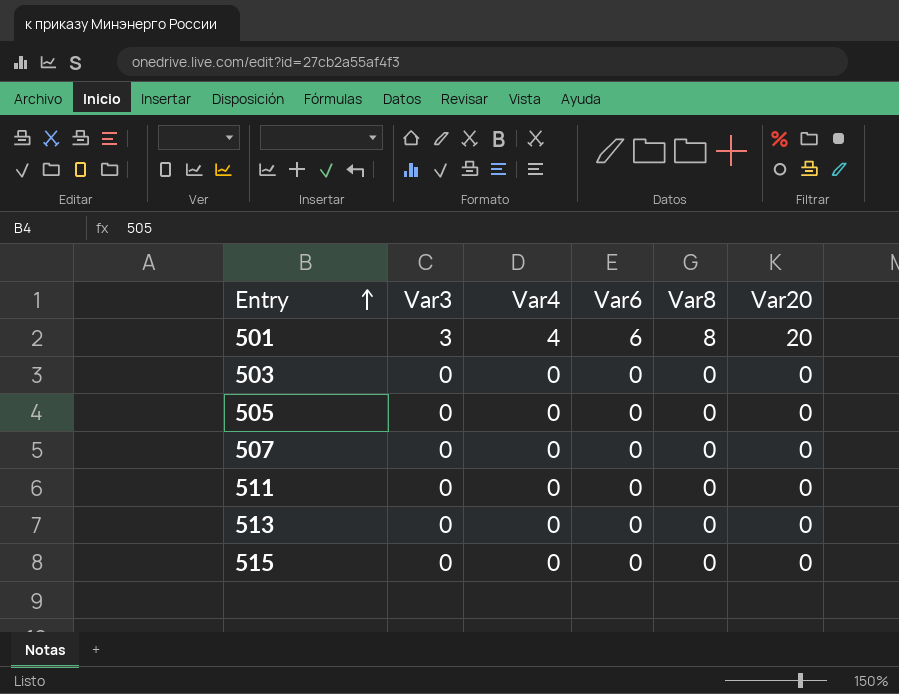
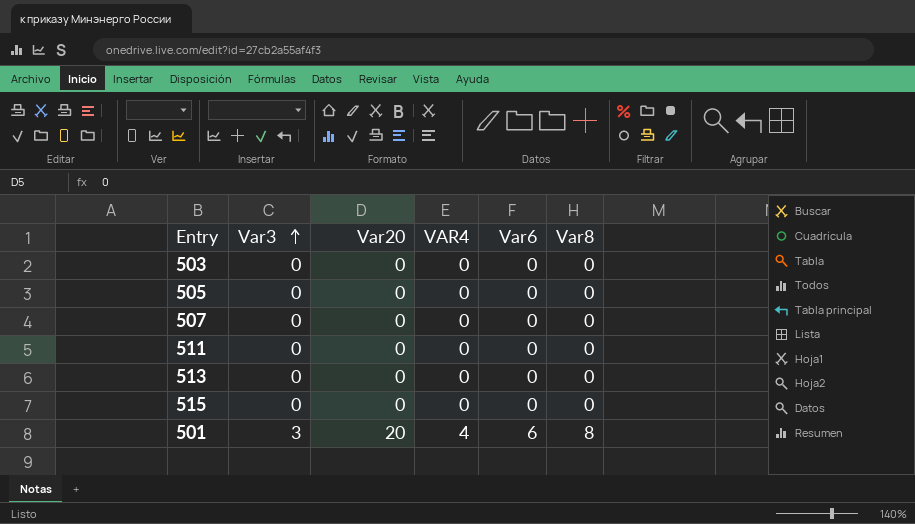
row order: Entry ascending -> Var3 ascending
column Var20 | position: 6 -> 3
column name: Var4 -> VAR4

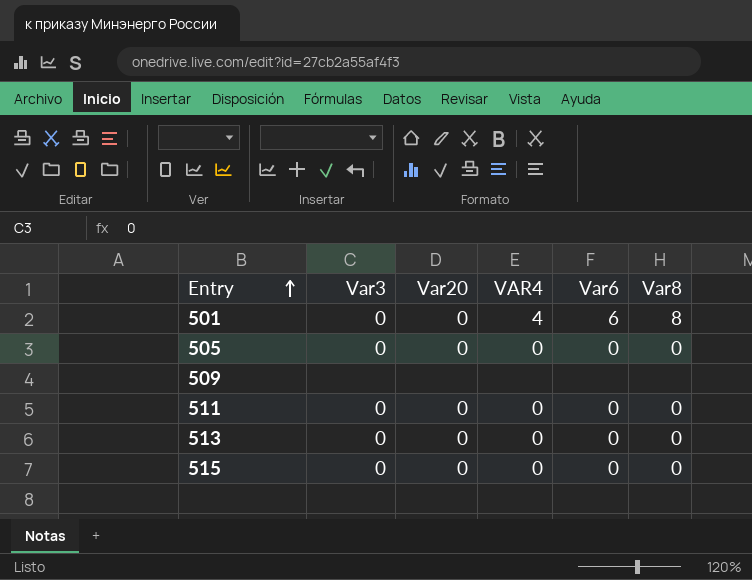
row order: Var3 ascending -> Entry ascending
row 503: 0 | 0 | 0 | 0 | 0 -> none
row 507: 0 | 0 | 0 | 0 | 0 -> none
501 | Var3: 3 -> 0
501 | Var20: 20 -> 0
row 509: none -> none | none | none | none | none

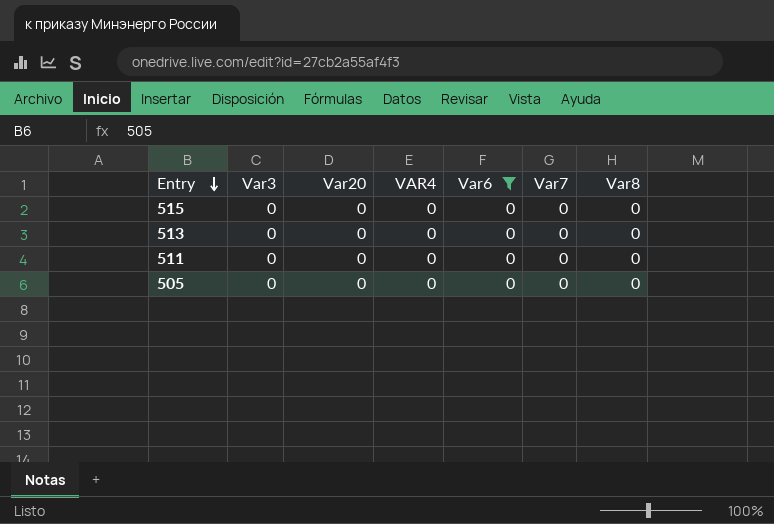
filter: none -> Var6 = 0
row order: Entry ascending -> Entry descending
column Var7 | position: none -> 6

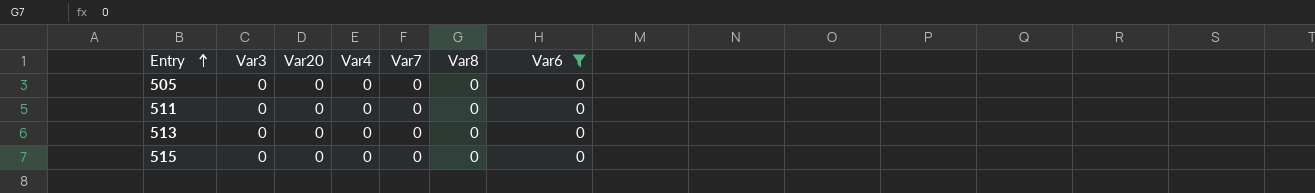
row order: Entry descending -> Entry ascending
column name: VAR4 -> Var4
column Var6 | position: 5 -> 7

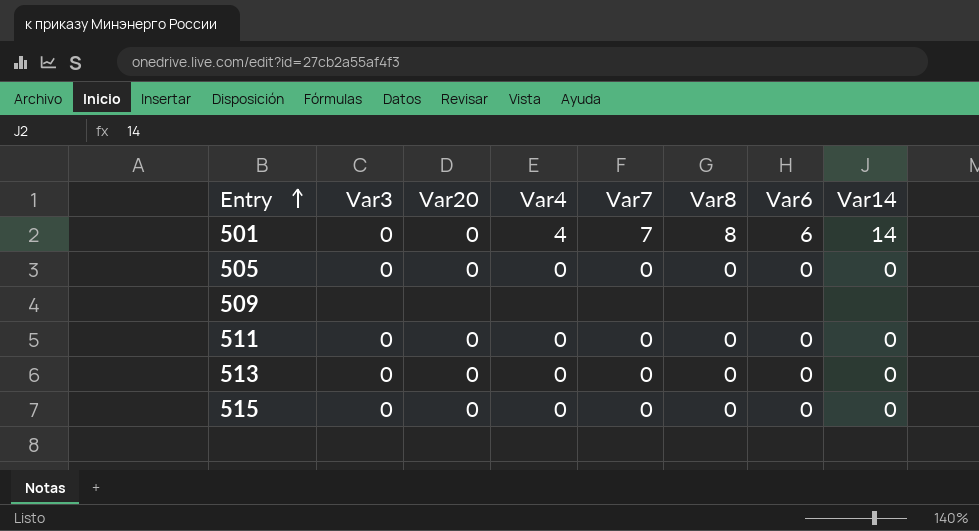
filter: Var6 = 0 -> none
column Var14 | position: none -> 8

